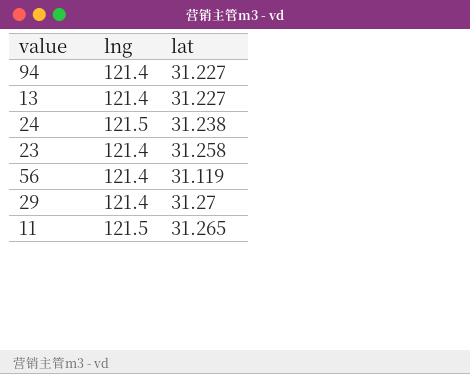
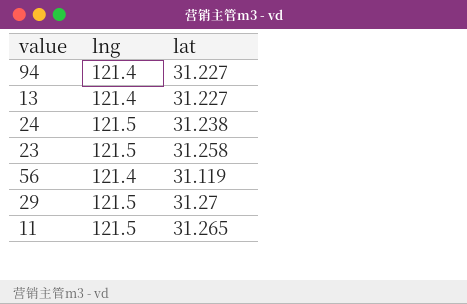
23 | lng: 121.4 -> 121.5
29 | lng: 121.4 -> 121.5

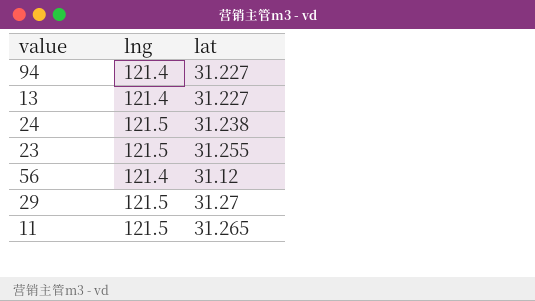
23 | lat: 31.258 -> 31.255
56 | lat: 31.119 -> 31.12

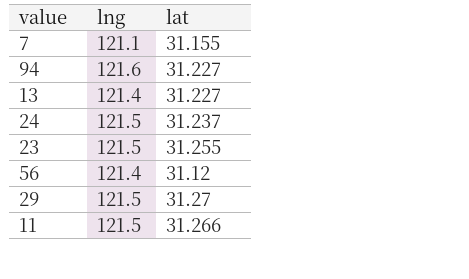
row 7: none -> 121.1 | 31.155
94 | lng: 121.4 -> 121.6
24 | lat: 31.238 -> 31.237
11 | lat: 31.265 -> 31.266

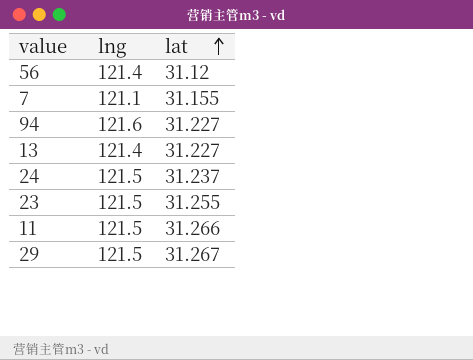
row order: none -> lat ascending
29 | lat: 31.27 -> 31.267

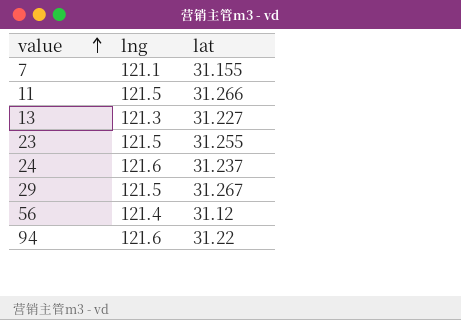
row order: lat ascending -> value ascending
13 | lng: 121.4 -> 121.3
24 | lng: 121.5 -> 121.6
94 | lat: 31.227 -> 31.22

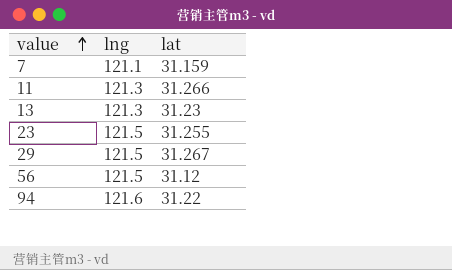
row 24: 121.6 | 31.237 -> none
7 | lat: 31.155 -> 31.159
11 | lng: 121.5 -> 121.3
13 | lat: 31.227 -> 31.23
56 | lng: 121.4 -> 121.5

